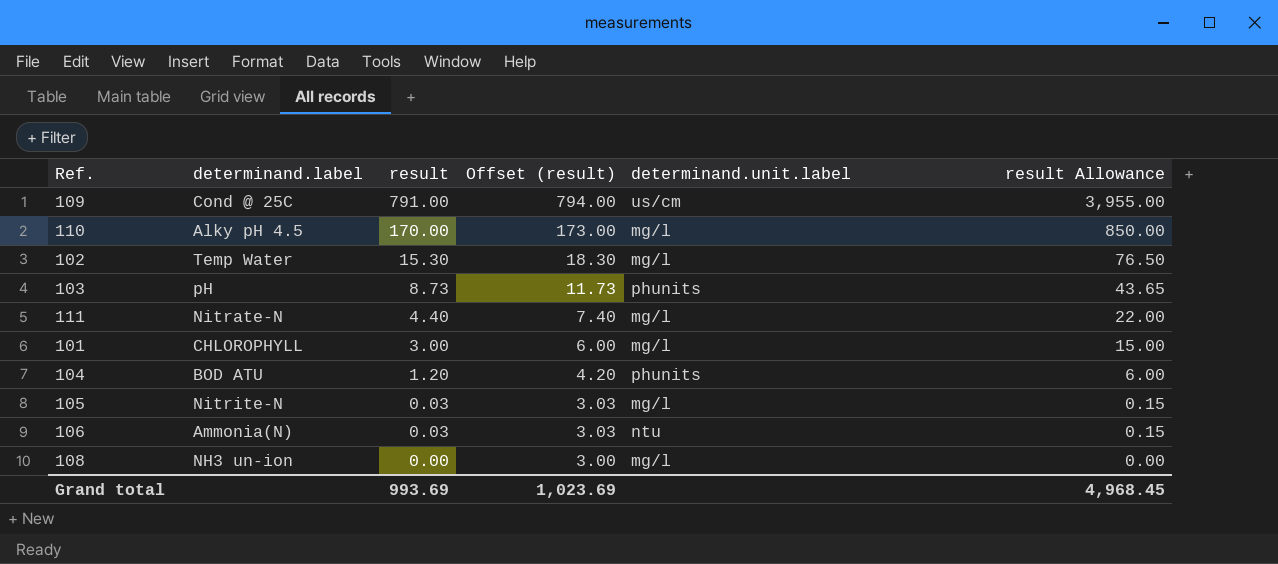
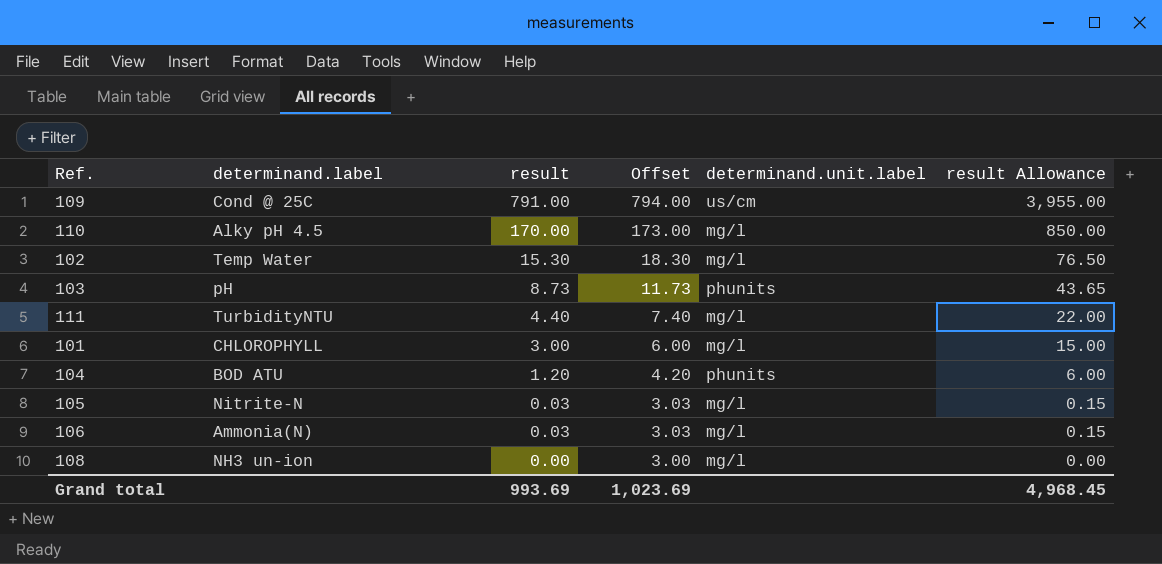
column name: Offset (result) -> Offset
111 | determinand.label: Nitrate-N -> TurbidityNTU
106 | determinand.unit.label: ntu -> mg/l

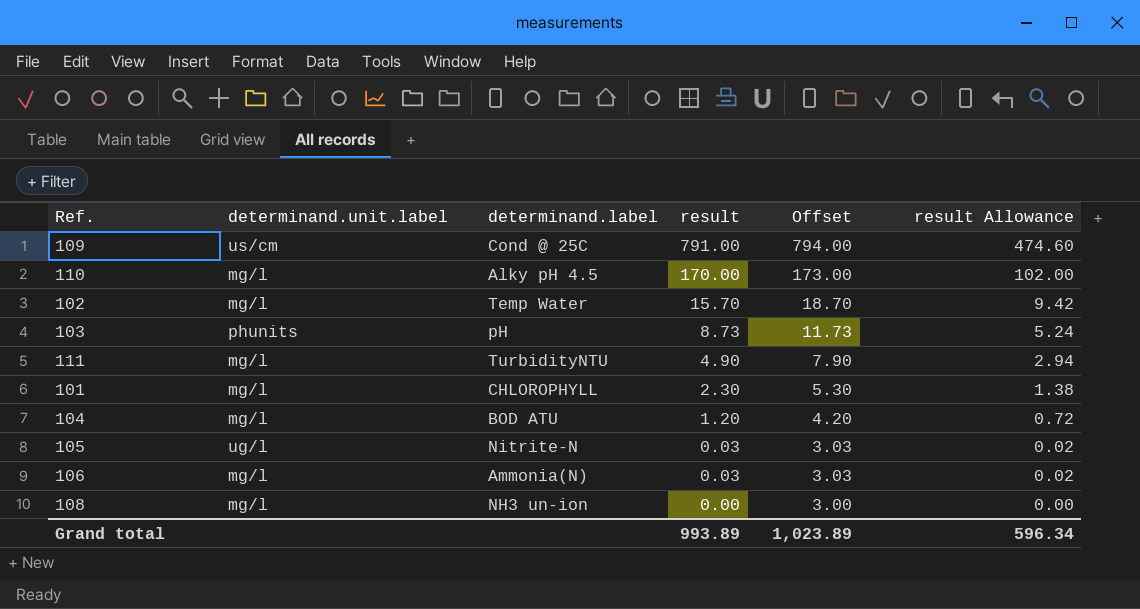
column determinand.unit.label | position: 5 -> 2
column result Allowance | formula: [result] * 5 -> [result] * 0.6
102 | result: 15.30 -> 15.70
102 | Offset: 18.30 -> 18.70
111 | result: 4.40 -> 4.90
111 | Offset: 7.40 -> 7.90
101 | result: 3.00 -> 2.30
101 | Offset: 6.00 -> 5.30
104 | determinand.unit.label: phunits -> mg/l
105 | determinand.unit.label: mg/l -> ug/l
Grand total | result: 993.69 -> 993.89
Grand total | Offset: 1,023.69 -> 1,023.89
Grand total | result Allowance: 4,968.45 -> 596.34

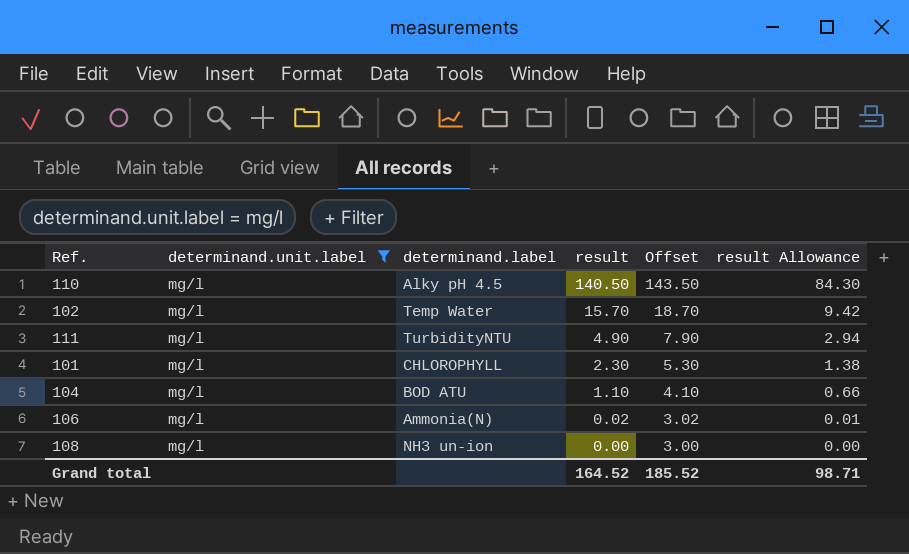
filter: none -> determinand.unit.label = mg/l
110 | result: 170.00 -> 140.50
110 | Offset: 173.00 -> 143.50
110 | result Allowance: 102.00 -> 84.30
104 | result: 1.20 -> 1.10
104 | Offset: 4.20 -> 4.10
104 | result Allowance: 0.72 -> 0.66
106 | result: 0.03 -> 0.02
106 | Offset: 3.03 -> 3.02
106 | result Allowance: 0.02 -> 0.01
Grand total | result: 993.89 -> 164.52
Grand total | Offset: 1,023.89 -> 185.52
Grand total | result Allowance: 596.34 -> 98.71

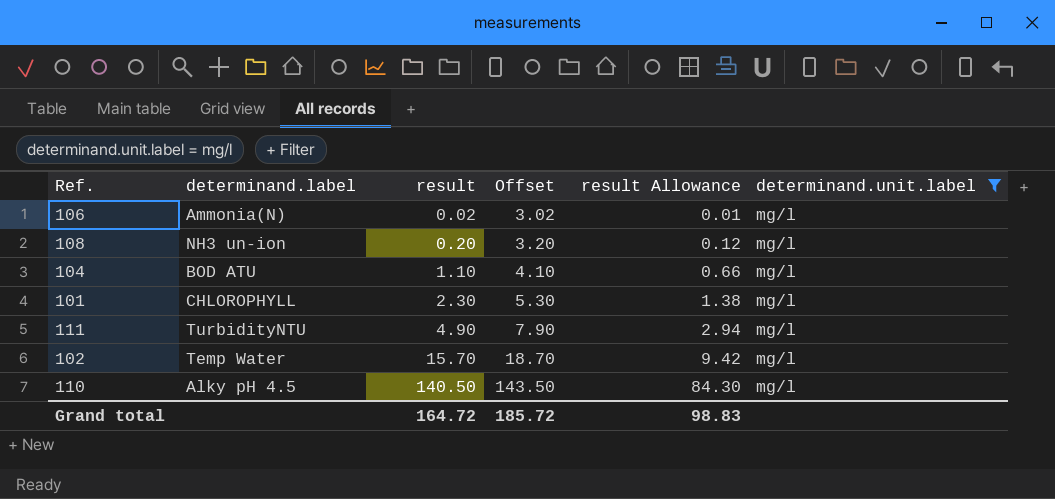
row order: result descending -> result ascending
column determinand.unit.label | position: 2 -> 6
108 | result: 0.00 -> 0.20
108 | Offset: 3.00 -> 3.20
108 | result Allowance: 0.00 -> 0.12
Grand total | result: 164.52 -> 164.72
Grand total | Offset: 185.52 -> 185.72
Grand total | result Allowance: 98.71 -> 98.83

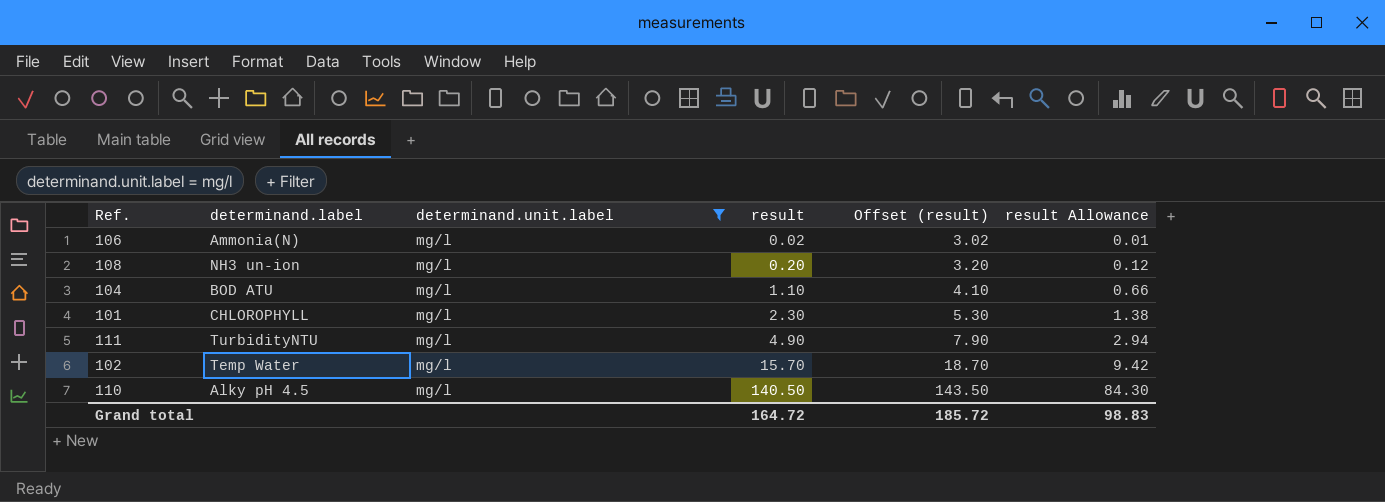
column determinand.unit.label | position: 6 -> 3
column name: Offset -> Offset (result)

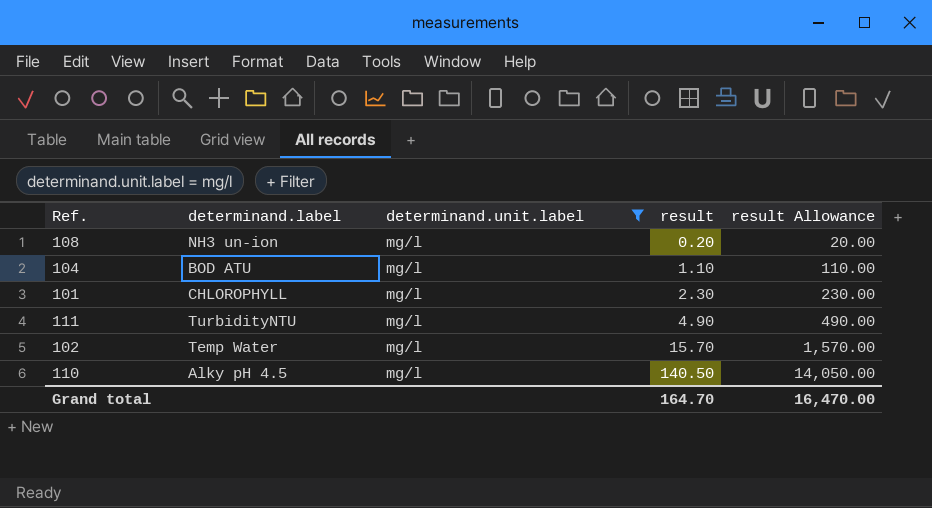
column Offset (result) | formula: [result] + 3 -> none
column result Allowance | formula: [result] * 0.6 -> [result] * 100
row 106: Ammonia(N) | mg/l | 0.02 | 3.02 | 0.01 -> none
Grand total | result: 164.72 -> 164.70
Grand total | result Allowance: 98.83 -> 16,470.00

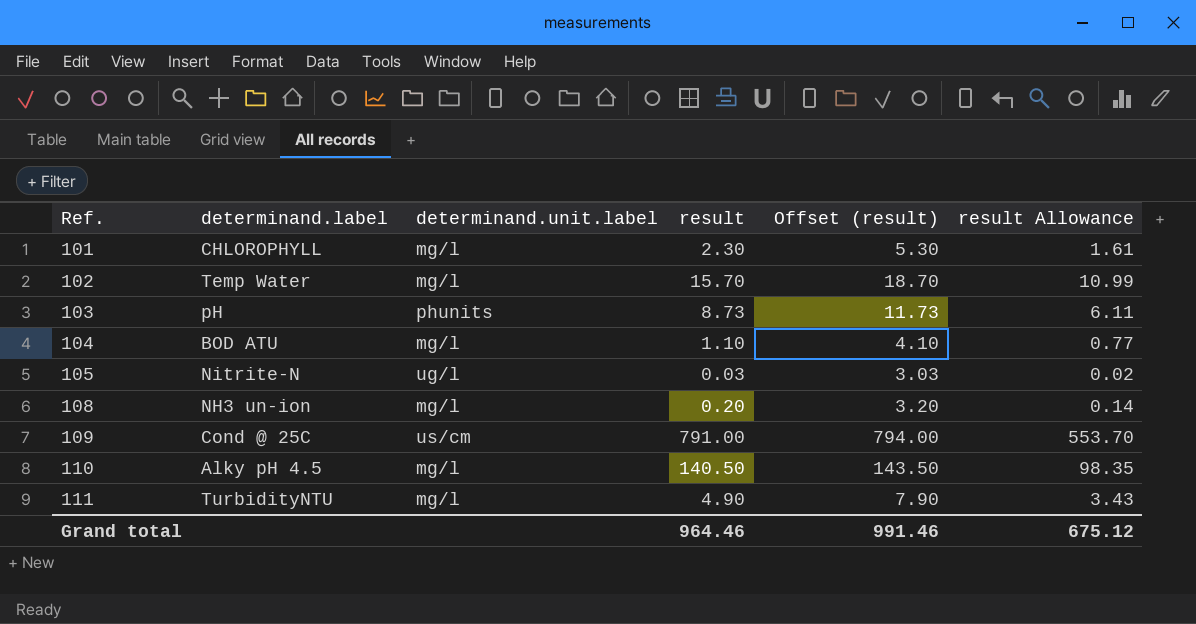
filter: determinand.unit.label = mg/l -> none
row order: result ascending -> Ref. ascending
column Offset (result) | formula: none -> [result] + 3
column result Allowance | formula: [result] * 100 -> [result] * 0.7
Grand total | result: 164.70 -> 964.46
Grand total | result Allowance: 16,470.00 -> 675.12

